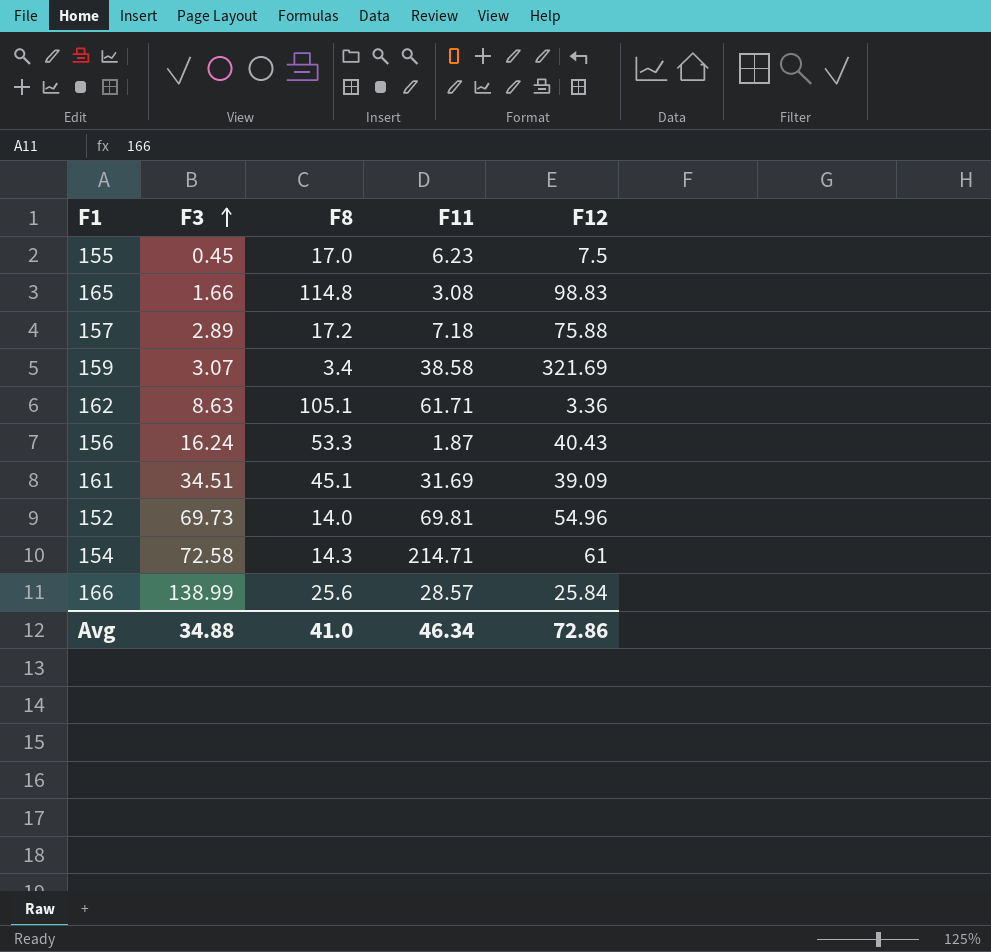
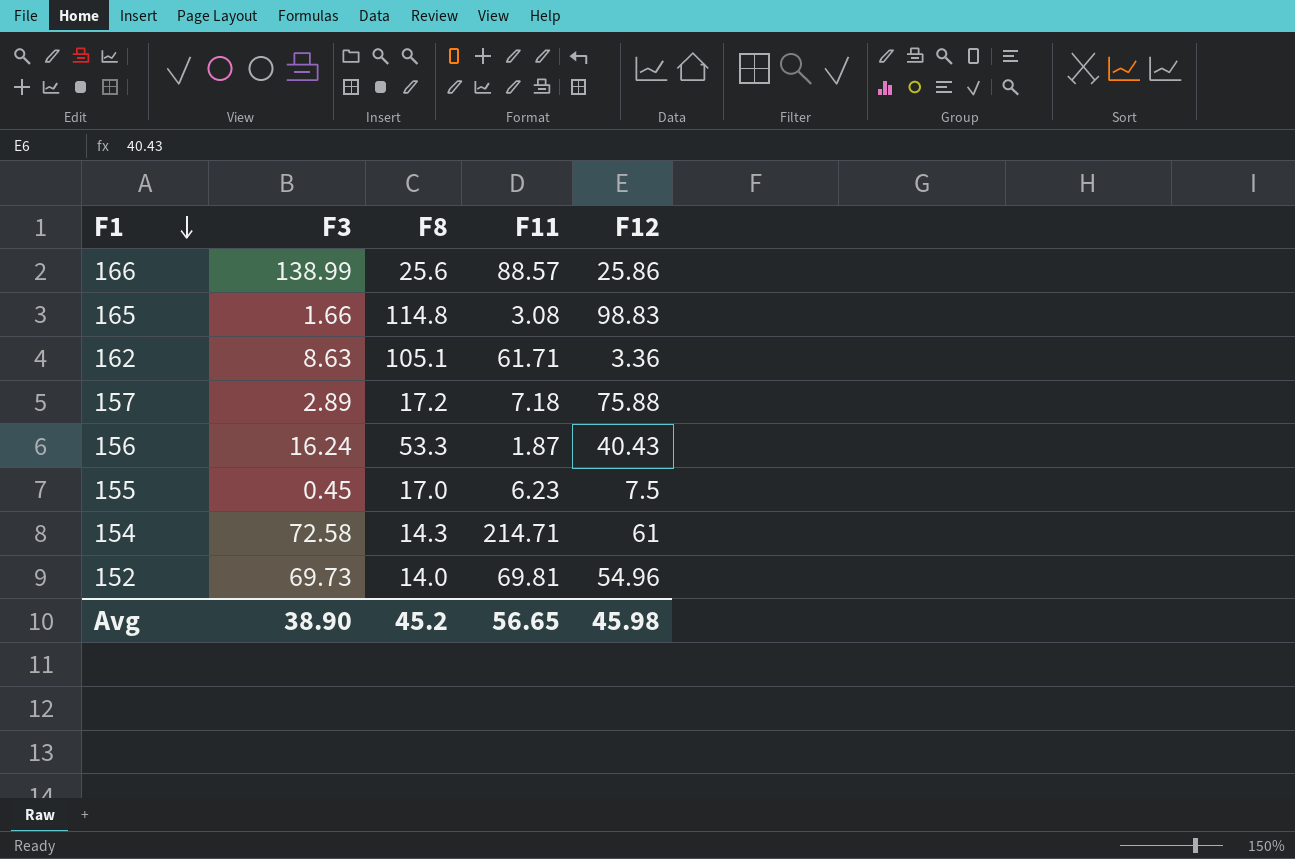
row order: F3 ascending -> F1 descending
row 159: 3.07 | 3.4 | 38.58 | 321.69 -> none
row 161: 34.51 | 45.1 | 31.69 | 39.09 -> none
166 | F11: 28.57 -> 88.57
166 | F12: 25.84 -> 25.86
Avg | F3: 34.88 -> 38.90
Avg | F8: 41.0 -> 45.2
Avg | F11: 46.34 -> 56.65
Avg | F12: 72.86 -> 45.98

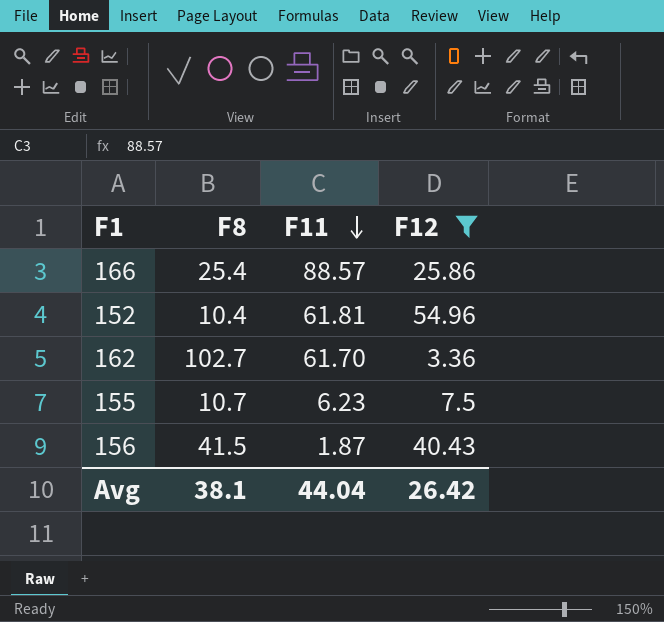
filter: none -> F12 <= 54.96
row order: F1 descending -> F11 descending
column F3 | position: 2 -> none
166 | F8: 25.6 -> 25.4
152 | F8: 14.0 -> 10.4
152 | F11: 69.81 -> 61.81
162 | F8: 105.1 -> 102.7
162 | F11: 61.71 -> 61.70
155 | F8: 17.0 -> 10.7
156 | F8: 53.3 -> 41.5
Avg | F8: 45.2 -> 38.1
Avg | F11: 56.65 -> 44.04
Avg | F12: 45.98 -> 26.42

